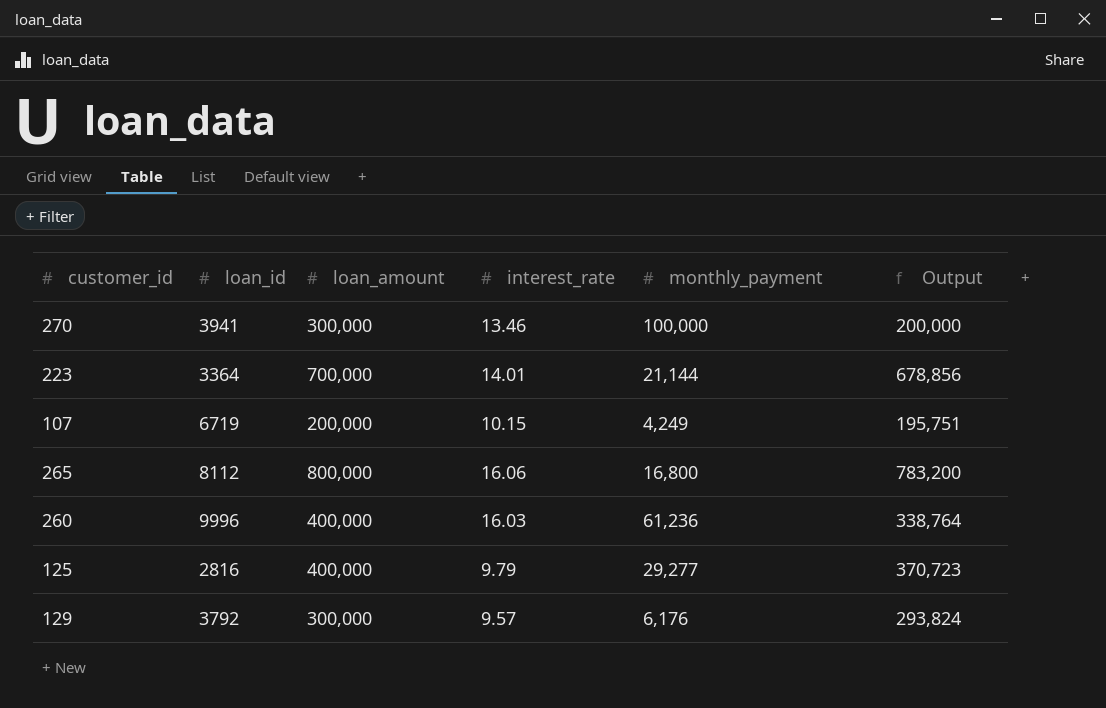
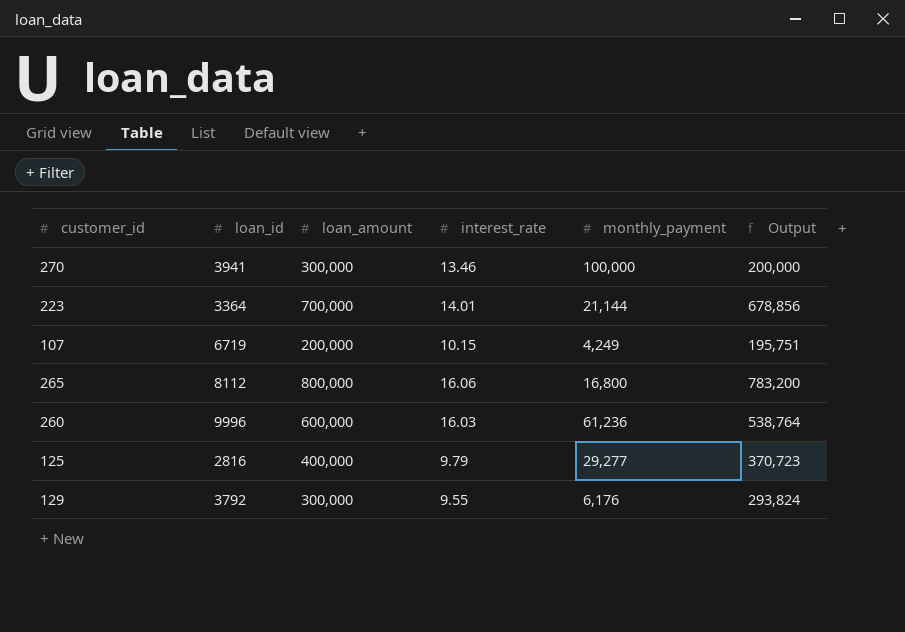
260 | loan_amount: 400,000 -> 600,000
260 | Output: 338,764 -> 538,764
129 | interest_rate: 9.57 -> 9.55

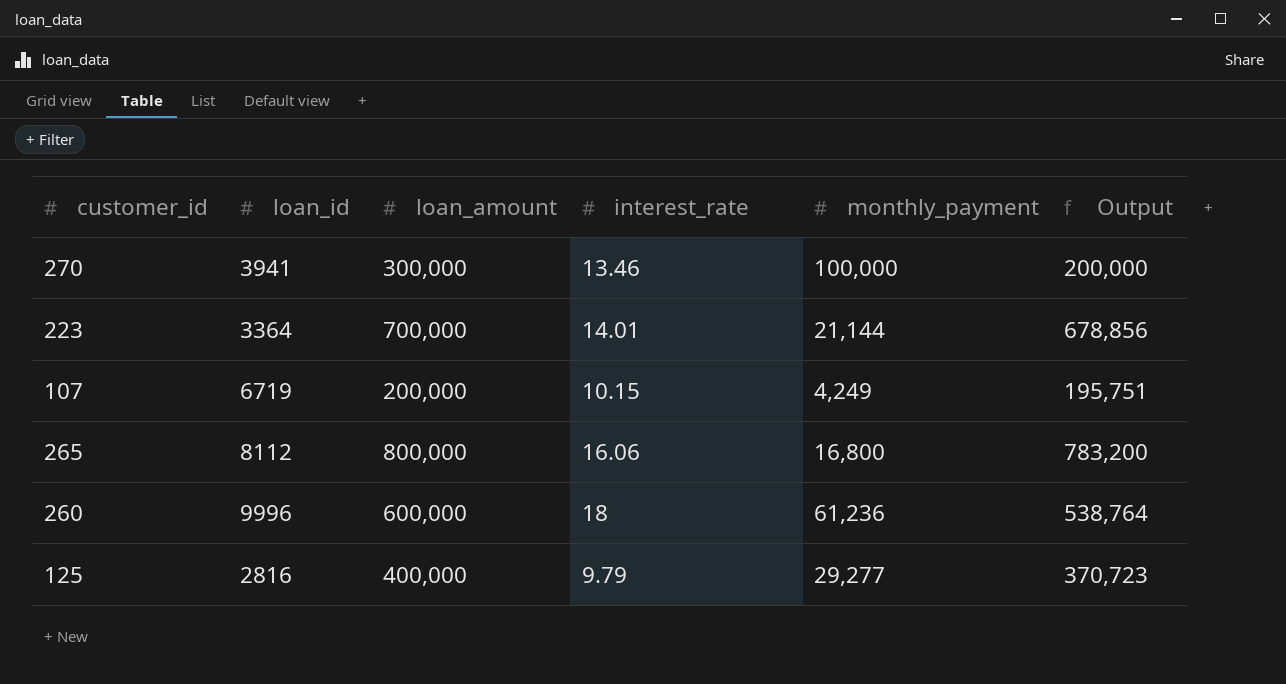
row 129: 3792 | 300,000 | 9.55 | 6,176 | 293,824 -> none
260 | interest_rate: 16.03 -> 18

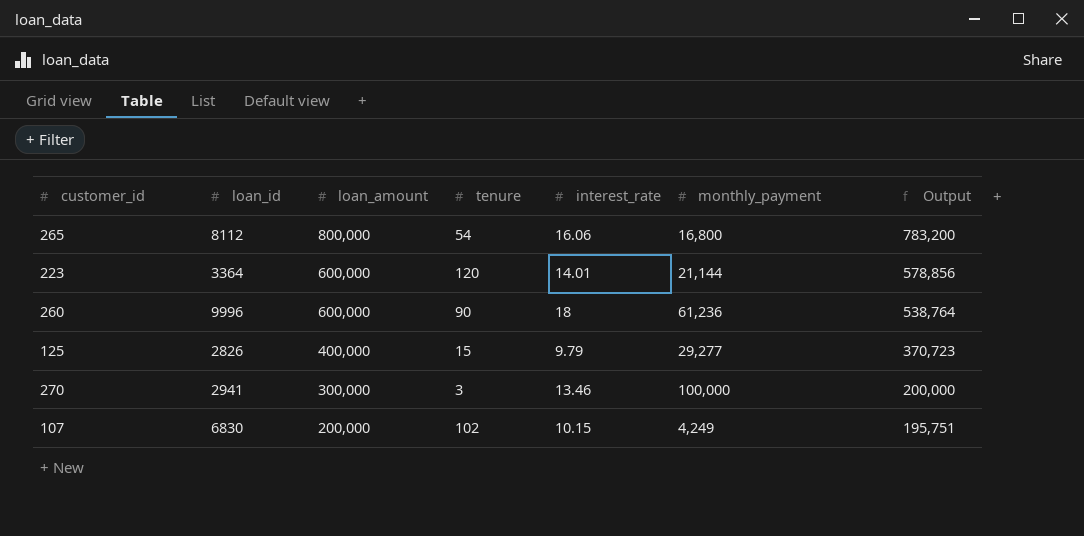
row order: none -> loan_amount descending
column tenure | position: none -> 4
223 | loan_amount: 700,000 -> 600,000
223 | Output: 678,856 -> 578,856
125 | loan_id: 2816 -> 2826
270 | loan_id: 3941 -> 2941
107 | loan_id: 6719 -> 6830

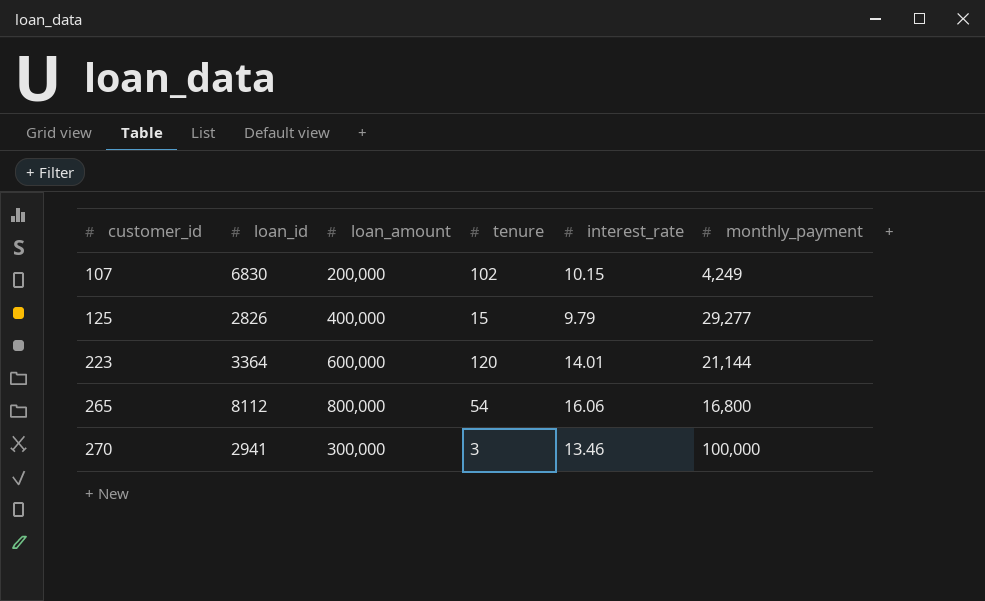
row order: loan_amount descending -> customer_id ascending
column Output | formula: [loan_amount] - [monthly_payment] -> none
row 260: 9996 | 600,000 | 90 | 18 | 61,236 | 538,764 -> none

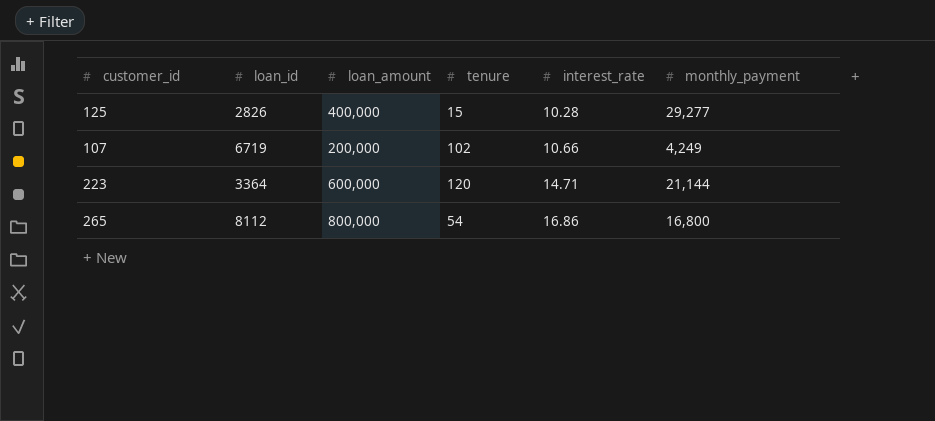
row order: customer_id ascending -> interest_rate ascending
row 270: 2941 | 300,000 | 3 | 13.46 | 100,000 -> none
125 | interest_rate: 9.79 -> 10.28
107 | loan_id: 6830 -> 6719
107 | interest_rate: 10.15 -> 10.66
223 | interest_rate: 14.01 -> 14.71
265 | interest_rate: 16.06 -> 16.86

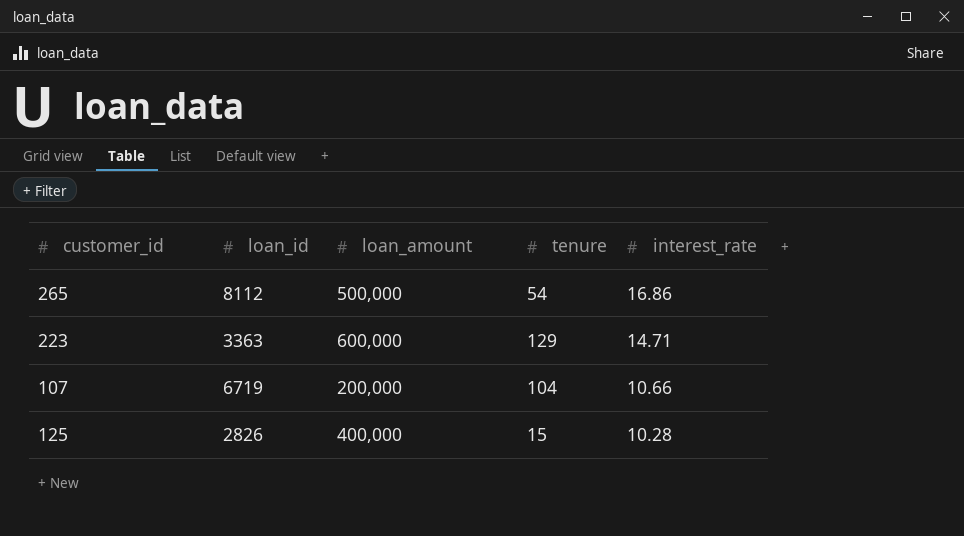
row order: interest_rate ascending -> interest_rate descending
column monthly_payment | position: 6 -> none
265 | loan_amount: 800,000 -> 500,000
223 | loan_id: 3364 -> 3363
223 | tenure: 120 -> 129
107 | tenure: 102 -> 104

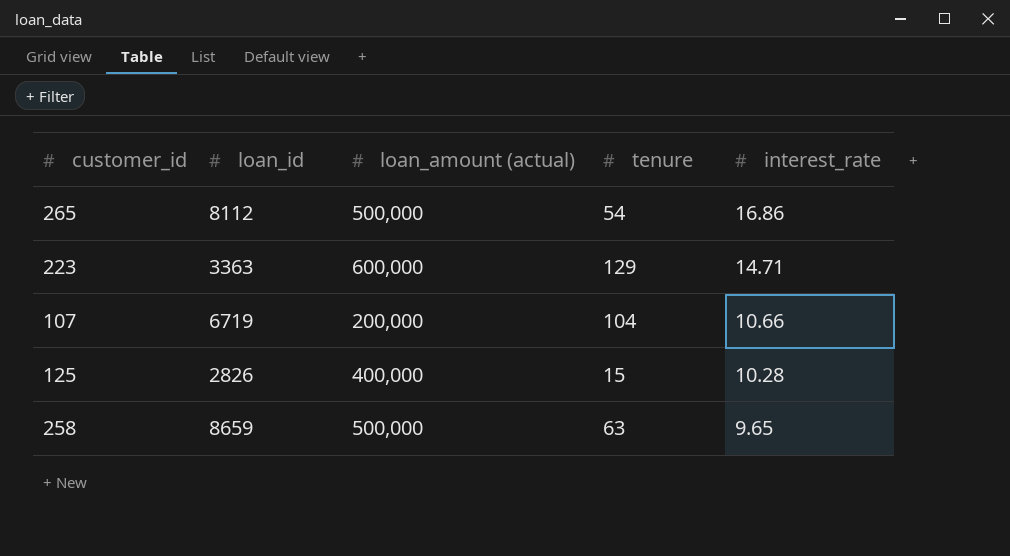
column name: loan_amount -> loan_amount (actual)
row 258: none -> 8659 | 500,000 | 63 | 9.65

